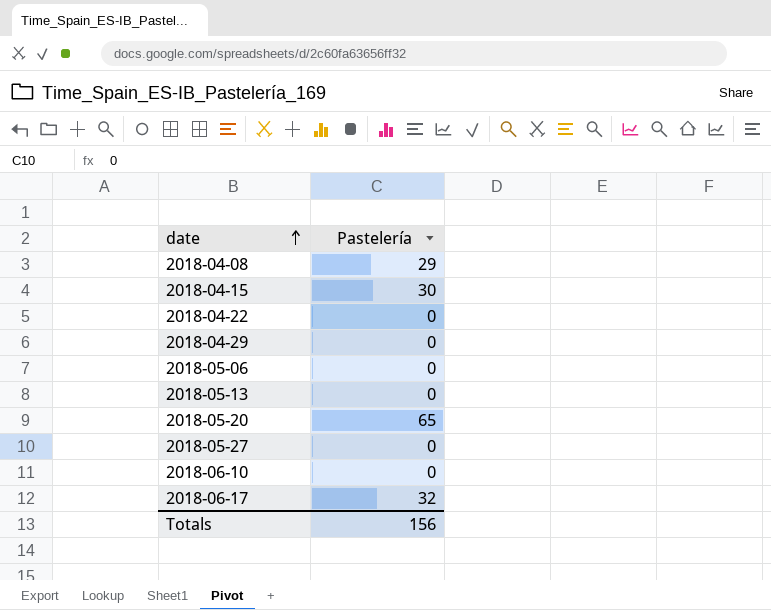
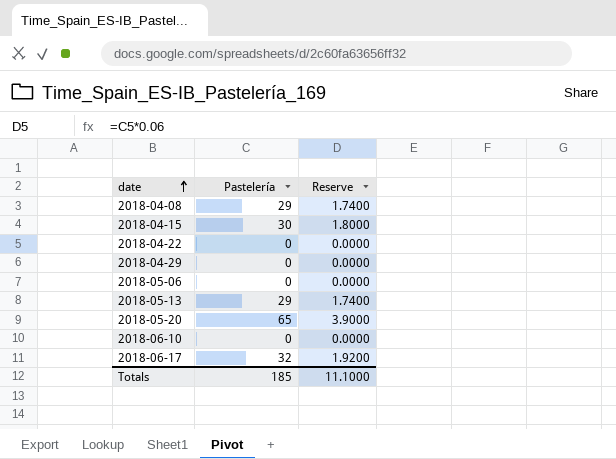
column Reserve | formula: none -> [Pastelería] * 0.06
row 2018-05-27: 0 -> none
2018-05-13 | Pastelería: 0 -> 29
Totals | Pastelería: 156 -> 185

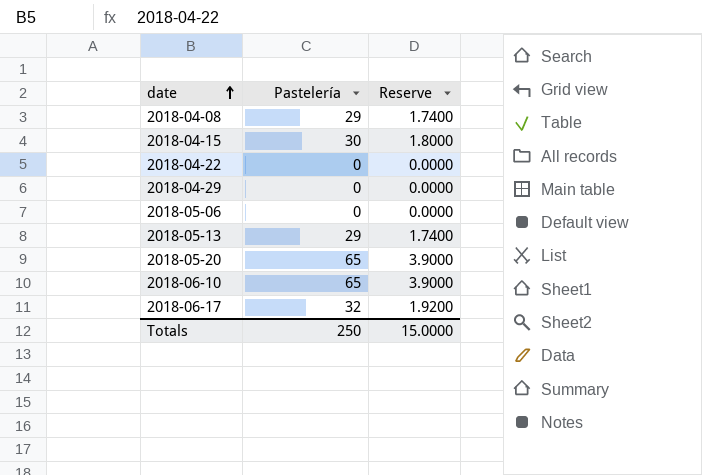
2018-06-10 | Pastelería: 0 -> 65
2018-06-10 | Reserve: 0.0000 -> 3.9000
Totals | Pastelería: 185 -> 250
Totals | Reserve: 11.1000 -> 15.0000

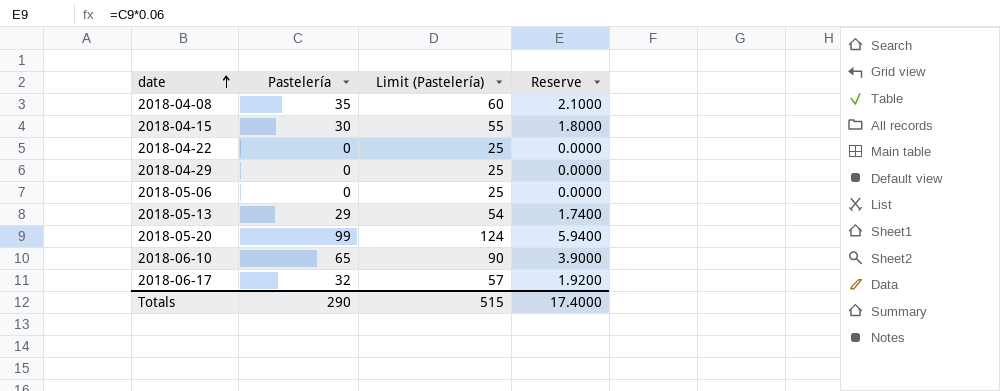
column Limit (Pastelería) | formula: none -> [Pastelería] + 25
2018-04-08 | Pastelería: 29 -> 35
2018-04-08 | Reserve: 1.7400 -> 2.1000
2018-05-20 | Pastelería: 65 -> 99
2018-05-20 | Reserve: 3.9000 -> 5.9400
Totals | Pastelería: 250 -> 290
Totals | Reserve: 15.0000 -> 17.4000

